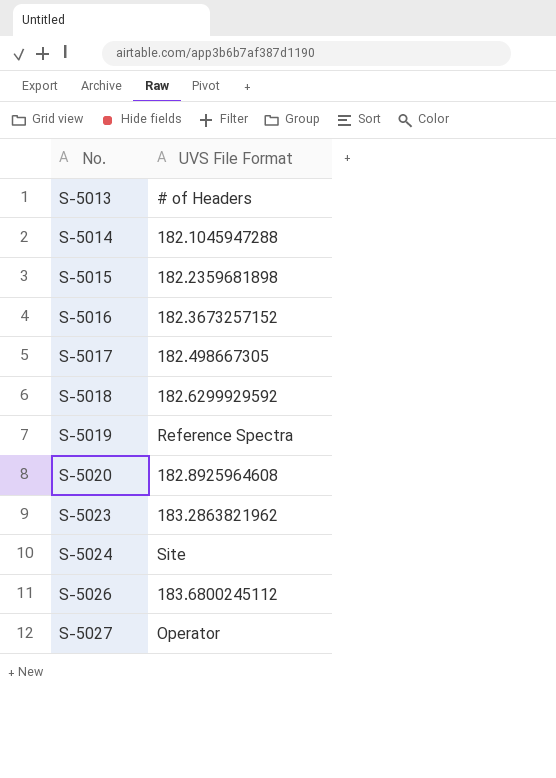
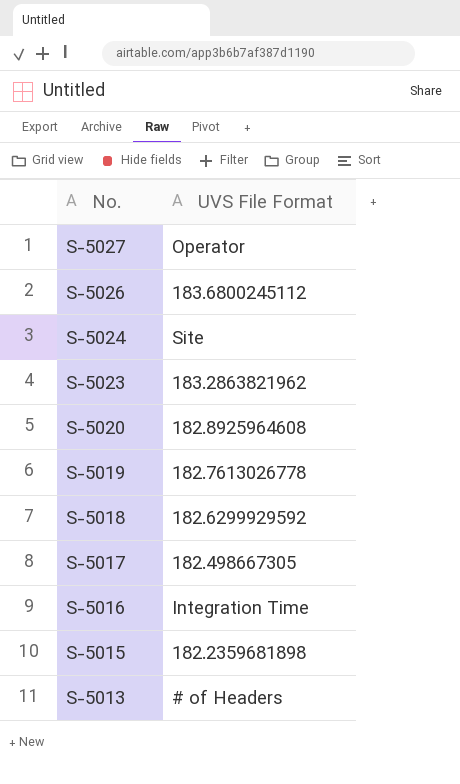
row order: No. ascending -> No. descending
row S-5014: 182.1045947288 -> none
S-5019 | UVS File Format: Reference Spectra -> 182.7613026778
S-5016 | UVS File Format: 182.3673257152 -> Integration Time

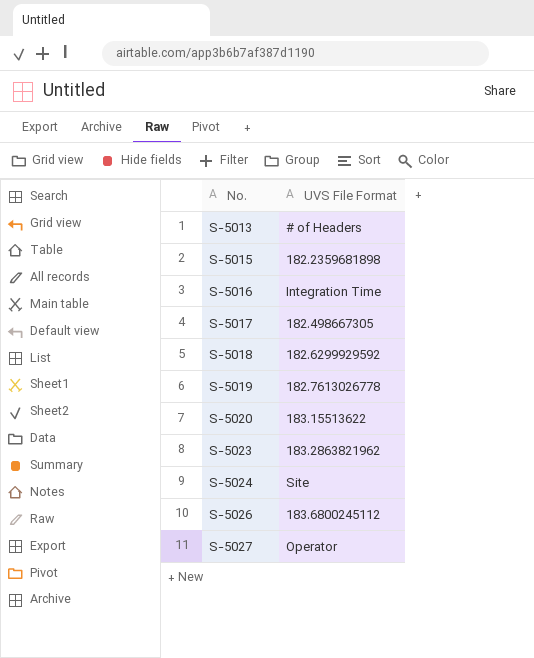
row order: No. descending -> No. ascending
S-5020 | UVS File Format: 182.8925964608 -> 183.15513622

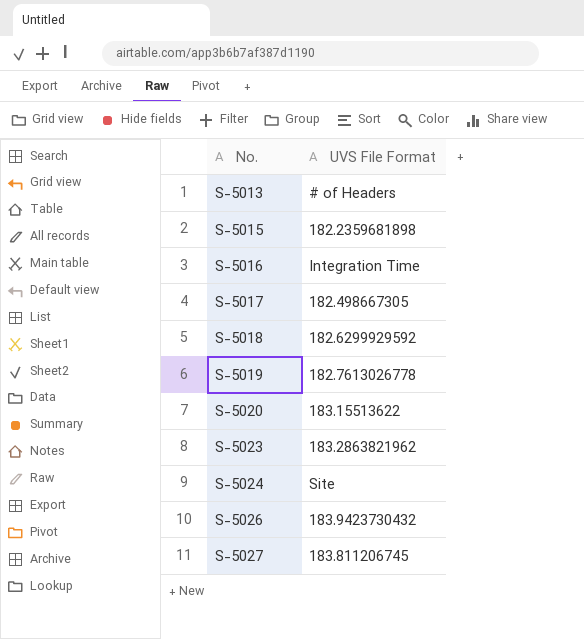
S-5026 | UVS File Format: 183.6800245112 -> 183.9423730432
S-5027 | UVS File Format: Operator -> 183.811206745

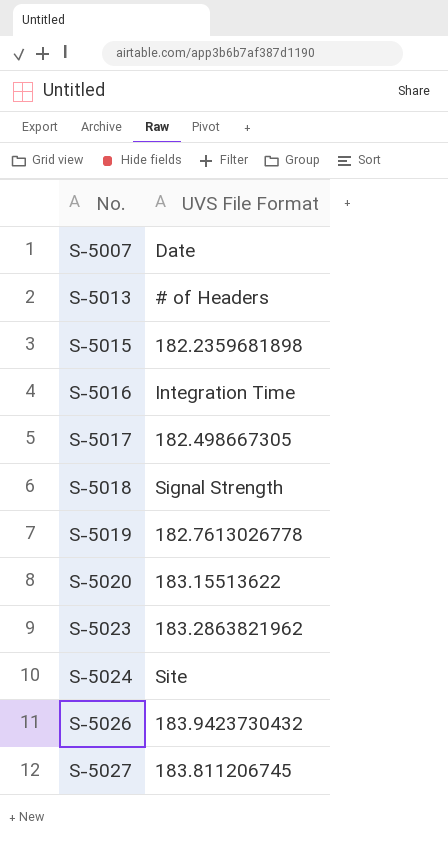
row S-5007: none -> Date
S-5018 | UVS File Format: 182.6299929592 -> Signal Strength

